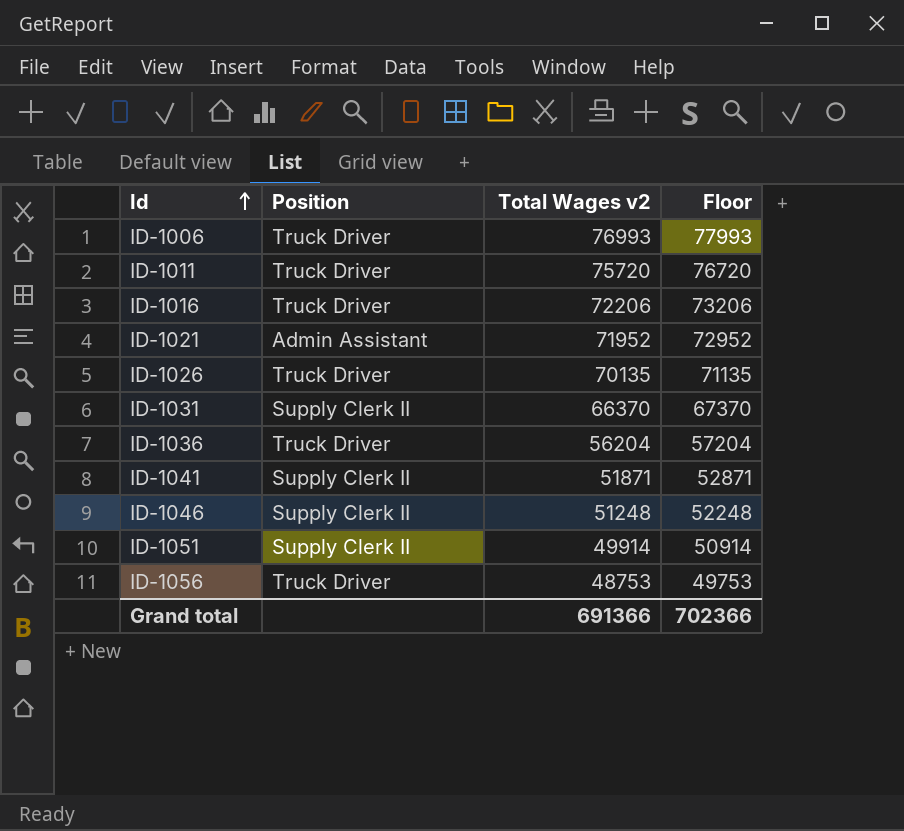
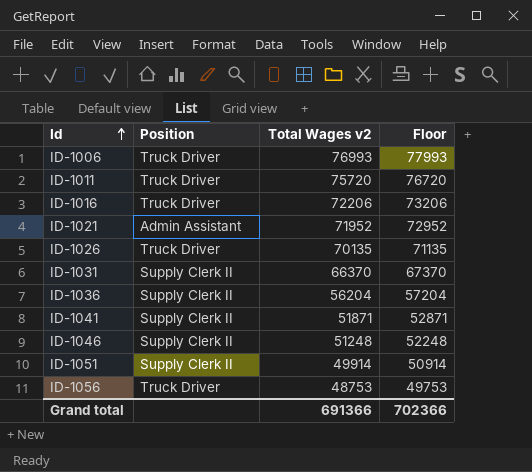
ID-1036 | Position: Truck Driver -> Supply Clerk II

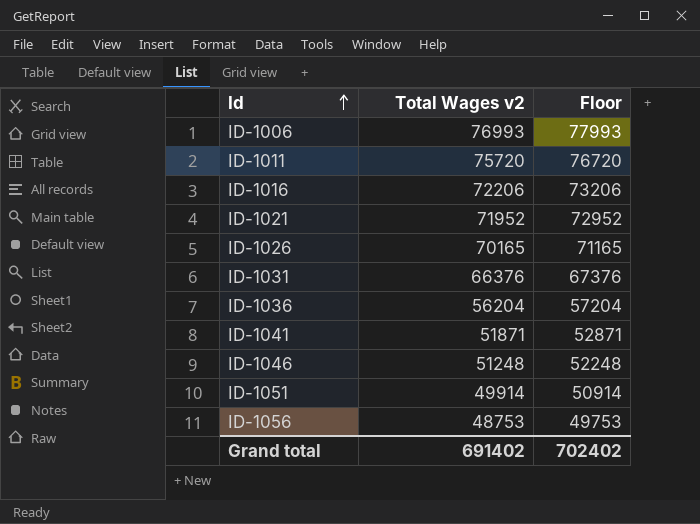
column Position | position: 2 -> none
ID-1026 | Total Wages v2: 70135 -> 70165
ID-1026 | Floor: 71135 -> 71165
ID-1031 | Total Wages v2: 66370 -> 66376
ID-1031 | Floor: 67370 -> 67376
Grand total | Total Wages v2: 691366 -> 691402
Grand total | Floor: 702366 -> 702402

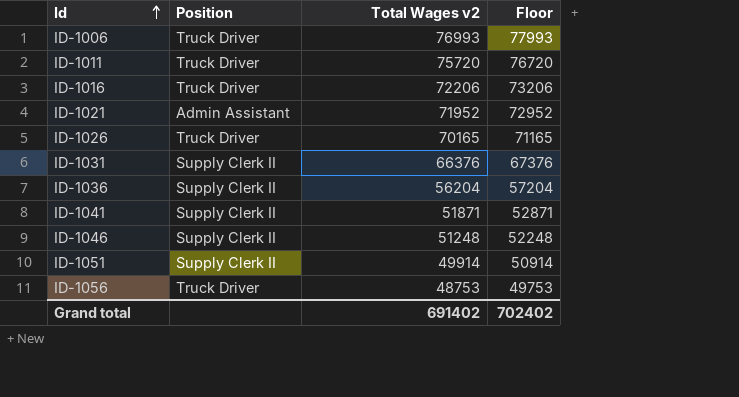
column Position | position: none -> 2

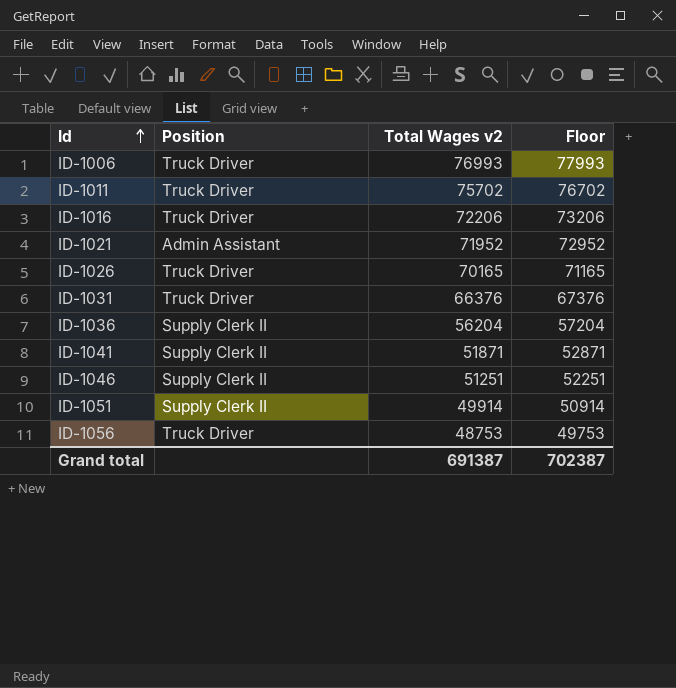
ID-1011 | Total Wages v2: 75720 -> 75702
ID-1011 | Floor: 76720 -> 76702
ID-1031 | Position: Supply Clerk II -> Truck Driver
ID-1046 | Total Wages v2: 51248 -> 51251
ID-1046 | Floor: 52248 -> 52251
Grand total | Total Wages v2: 691402 -> 691387
Grand total | Floor: 702402 -> 702387

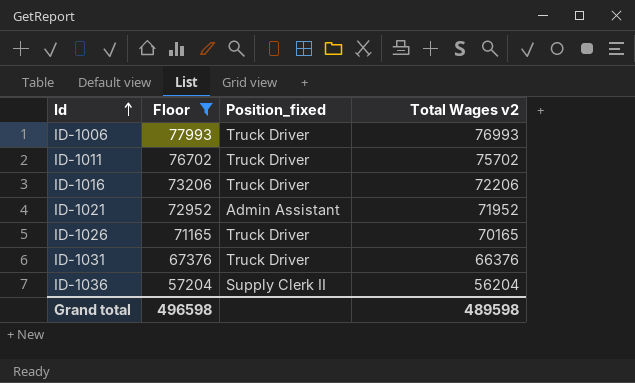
filter: none -> Floor >= 57204
column Floor | position: 4 -> 2
column name: Position -> Position_fixed
Grand total | Floor: 702387 -> 496598
Grand total | Total Wages v2: 691387 -> 489598

